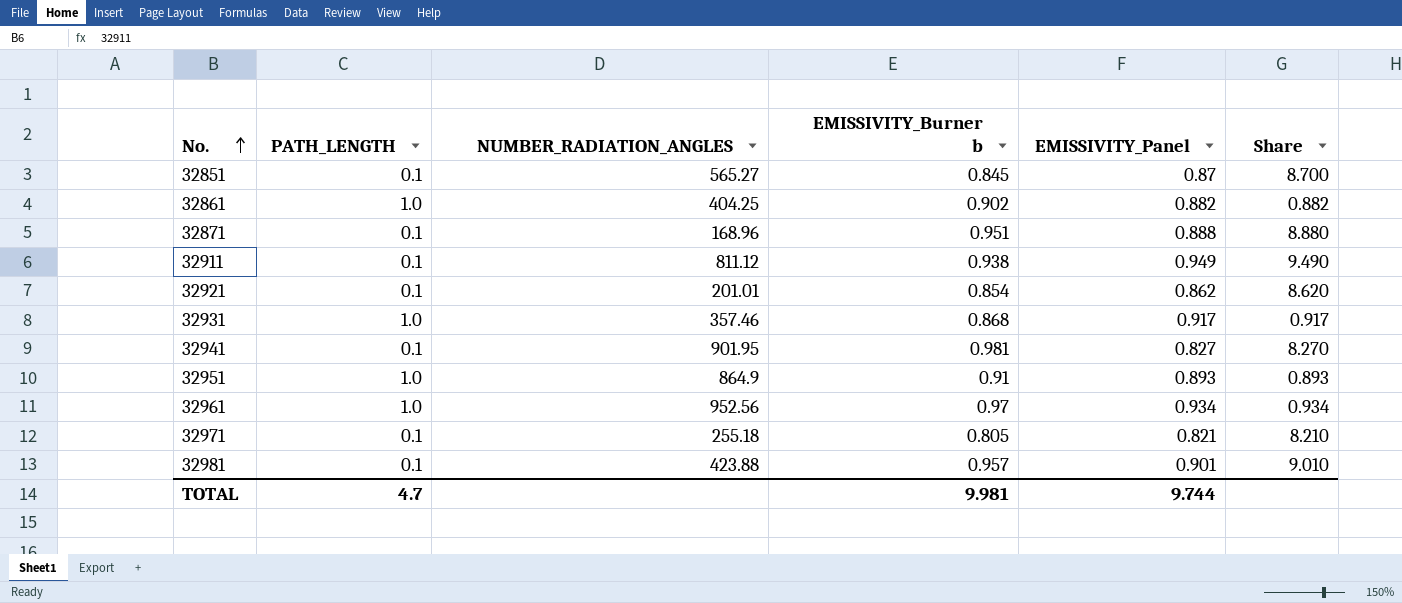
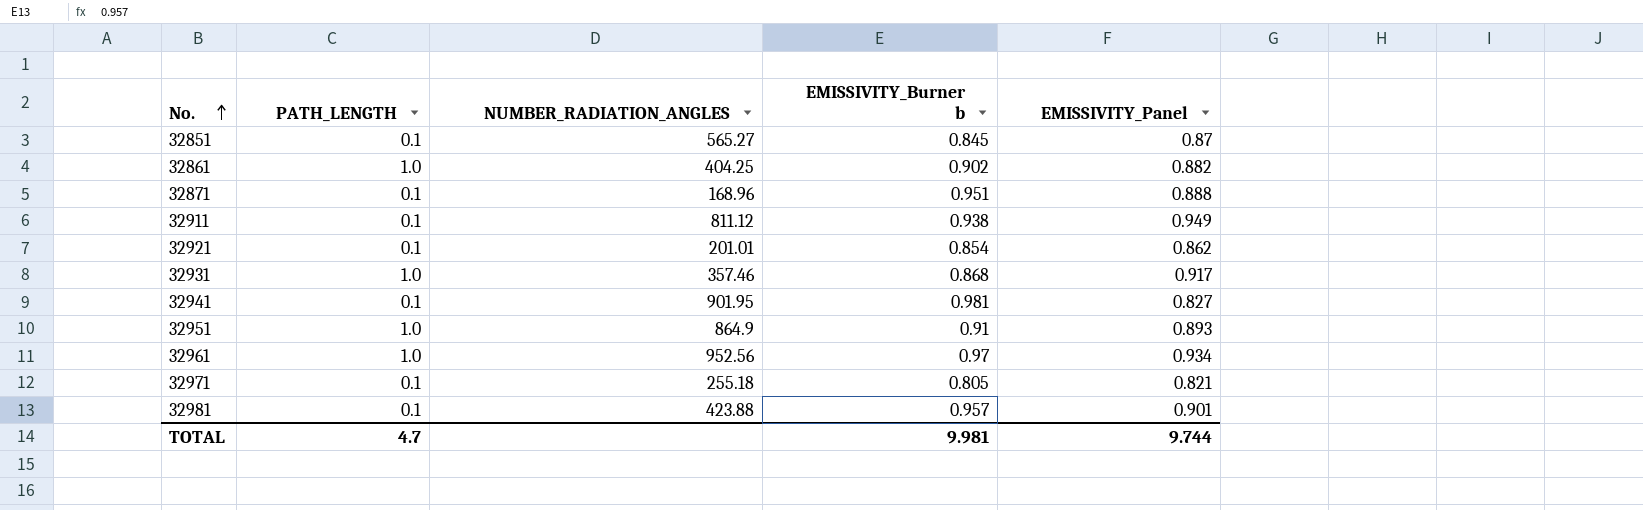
column Share | formula: [EMISSIVITY_Panel] / [PATH_LENGTH] -> none

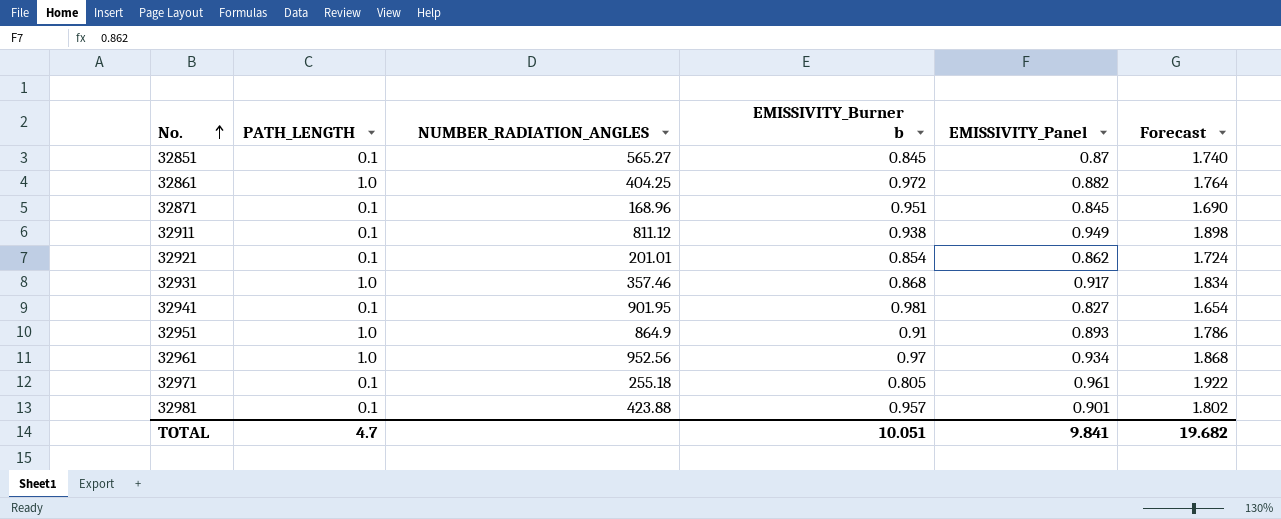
column Forecast | formula: none -> [EMISSIVITY_Panel] * 2
32861 | EMISSIVITY_Burner b: 0.902 -> 0.972
32871 | EMISSIVITY_Panel: 0.888 -> 0.845
32971 | EMISSIVITY_Panel: 0.821 -> 0.961
TOTAL | EMISSIVITY_Burner b: 9.981 -> 10.051
TOTAL | EMISSIVITY_Panel: 9.744 -> 9.841

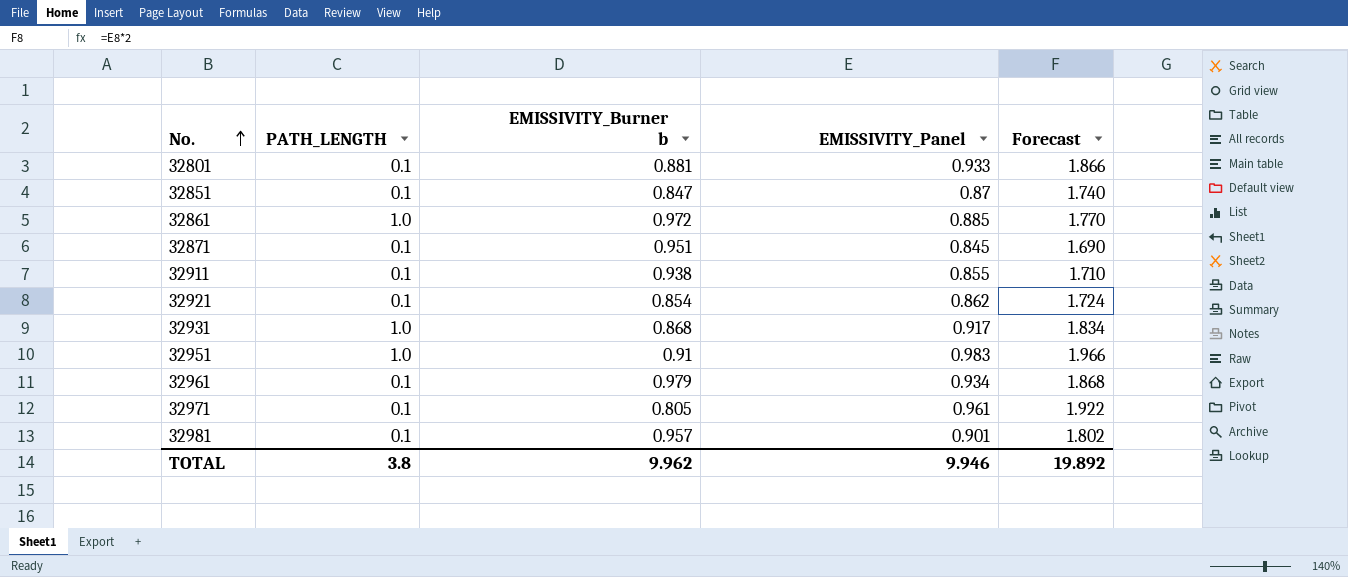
column NUMBER_RADIATION_ANGLES | position: 3 -> none
row 32941: 0.1 | 901.95 | 0.981 | 0.827 | 1.654 -> none
row 32801: none -> 0.1 | 0.881 | 0.933 | 1.866
32851 | EMISSIVITY_Burner b: 0.845 -> 0.847
32861 | EMISSIVITY_Panel: 0.882 -> 0.885
32861 | Forecast: 1.764 -> 1.770
32911 | EMISSIVITY_Panel: 0.949 -> 0.855
32911 | Forecast: 1.898 -> 1.710
32951 | EMISSIVITY_Panel: 0.893 -> 0.983
32951 | Forecast: 1.786 -> 1.966
32961 | PATH_LENGTH: 1.0 -> 0.1
32961 | EMISSIVITY_Burner b: 0.97 -> 0.979
TOTAL | PATH_LENGTH: 4.7 -> 3.8
TOTAL | EMISSIVITY_Burner b: 10.051 -> 9.962
TOTAL | EMISSIVITY_Panel: 9.841 -> 9.946
TOTAL | Forecast: 19.682 -> 19.892

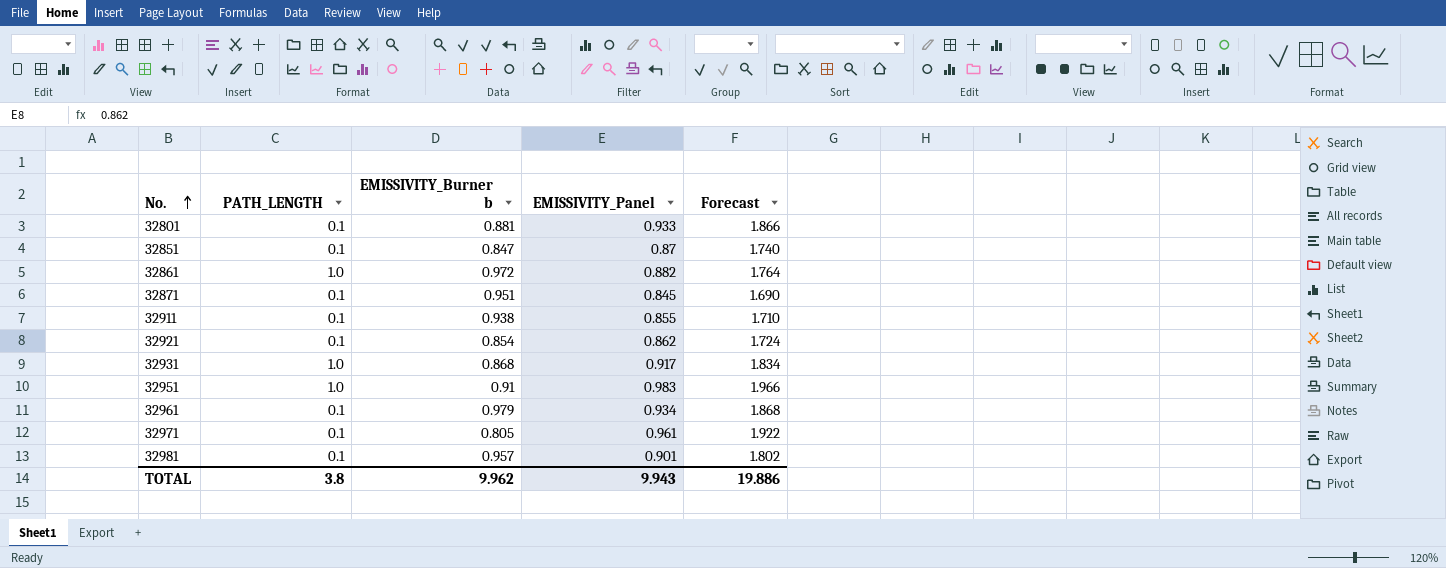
32861 | EMISSIVITY_Panel: 0.885 -> 0.882
32861 | Forecast: 1.770 -> 1.764
TOTAL | EMISSIVITY_Panel: 9.946 -> 9.943
TOTAL | Forecast: 19.892 -> 19.886

